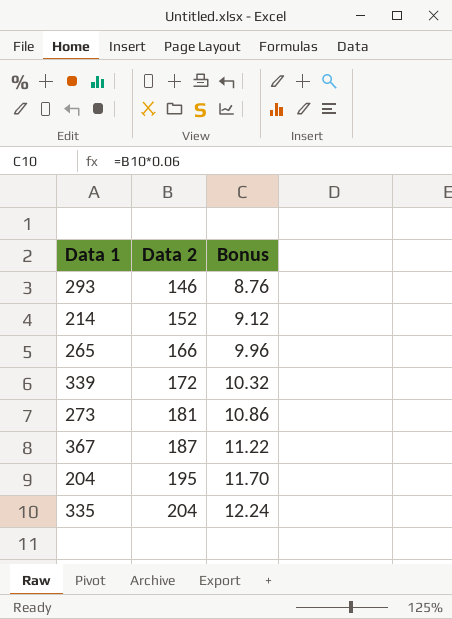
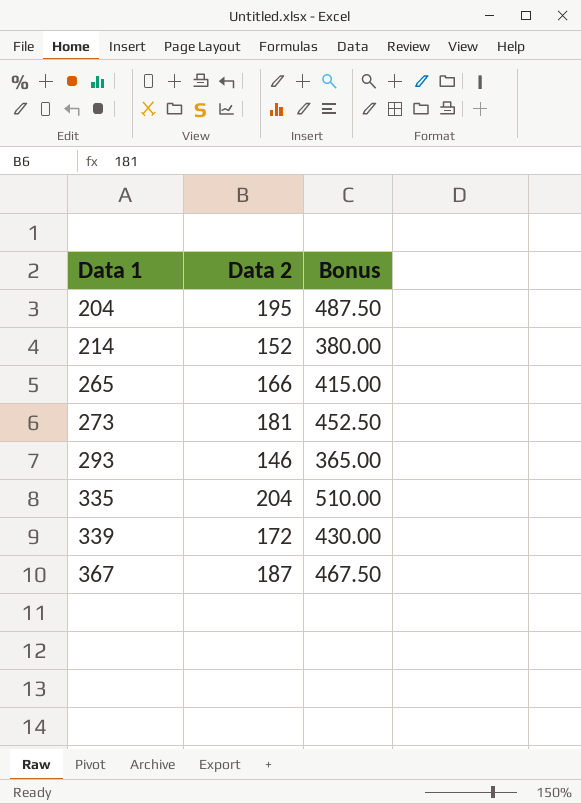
row order: Data 2 ascending -> Data 1 ascending
column Bonus | formula: [Data 2] * 0.06 -> [Data 2] * 2.5

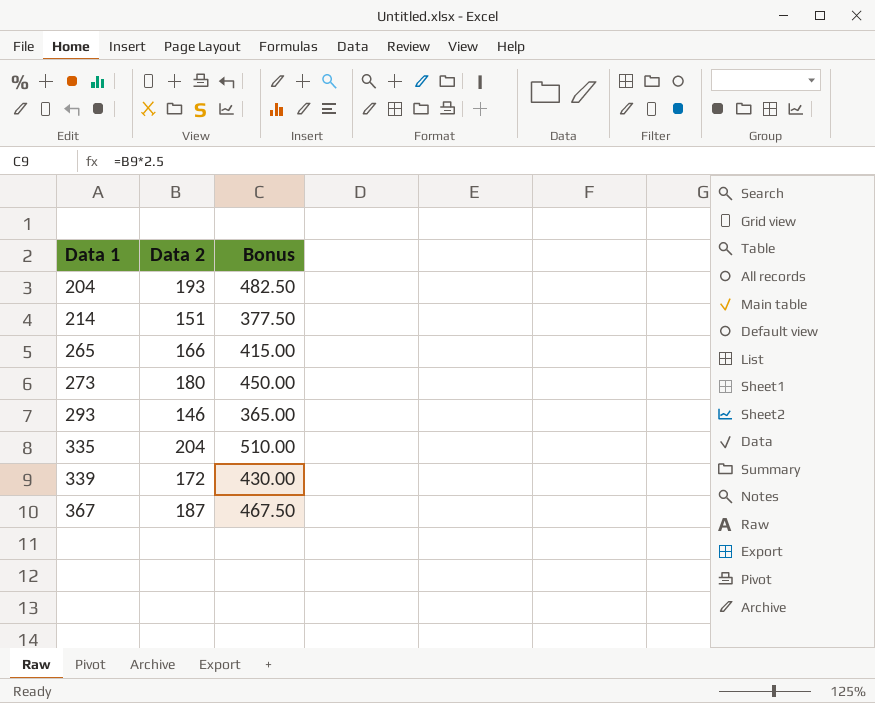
204 | Data 2: 195 -> 193
204 | Bonus: 487.50 -> 482.50
214 | Data 2: 152 -> 151
214 | Bonus: 380.00 -> 377.50
273 | Data 2: 181 -> 180
273 | Bonus: 452.50 -> 450.00

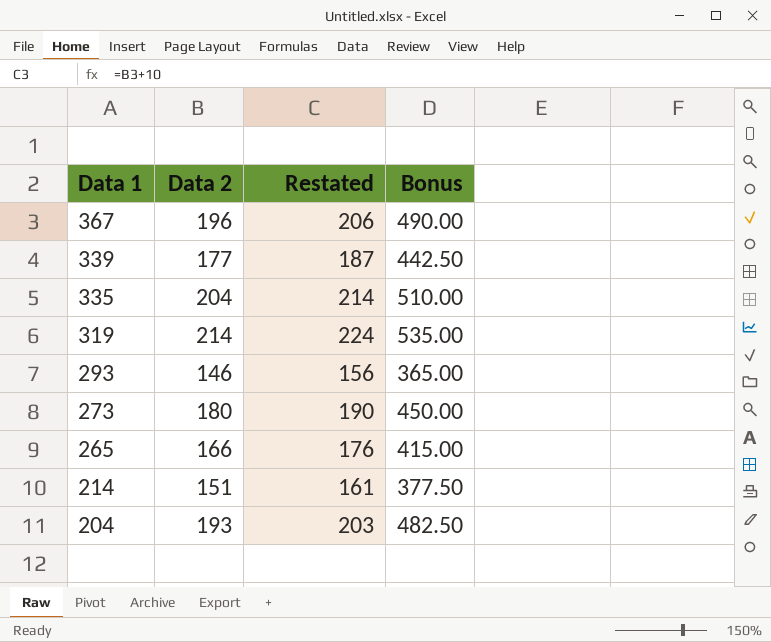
row order: Data 1 ascending -> Data 1 descending
column Restated | formula: none -> [Data 2] + 10
367 | Data 2: 187 -> 196
367 | Bonus: 467.50 -> 490.00
339 | Data 2: 172 -> 177
339 | Bonus: 430.00 -> 442.50
row 319: none -> 214 | 224 | 535.00

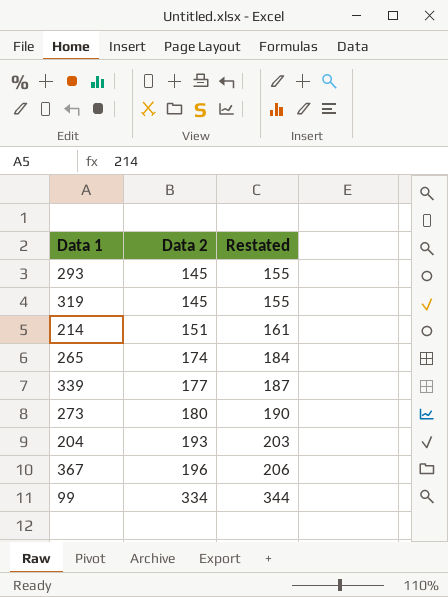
row order: Data 1 descending -> Data 2 ascending
column Bonus | formula: [Data 2] * 2.5 -> none
row 335: 204 | 214 | 510.00 -> none
293 | Data 2: 146 -> 145
293 | Restated: 156 -> 155
319 | Data 2: 214 -> 145
319 | Restated: 224 -> 155
265 | Data 2: 166 -> 174
265 | Restated: 176 -> 184
row 99: none -> 334 | 344

